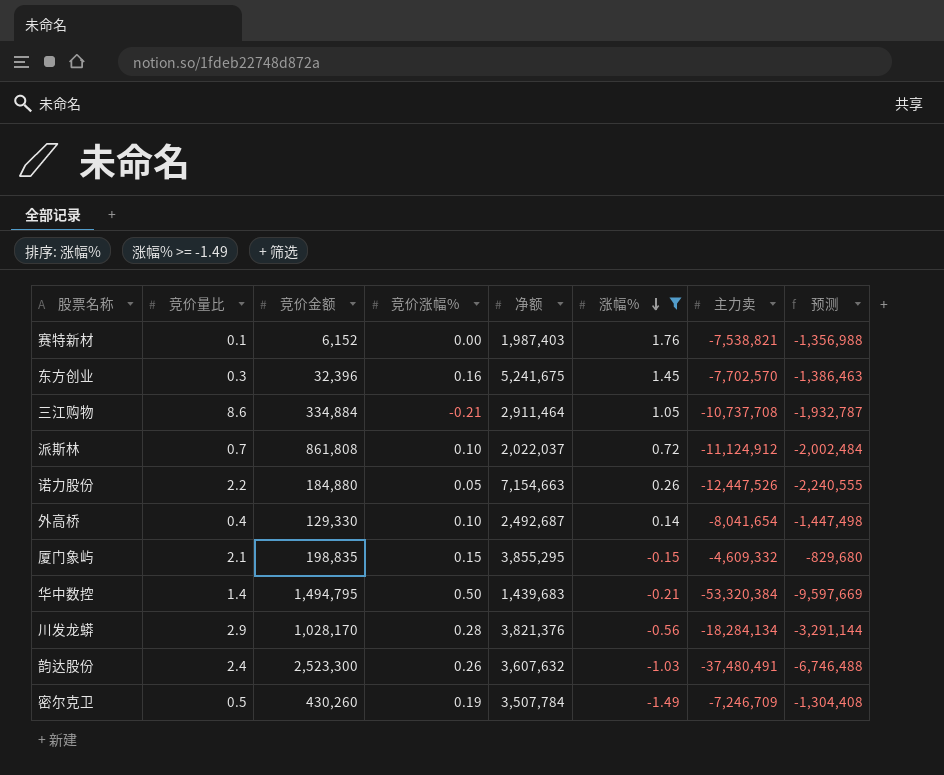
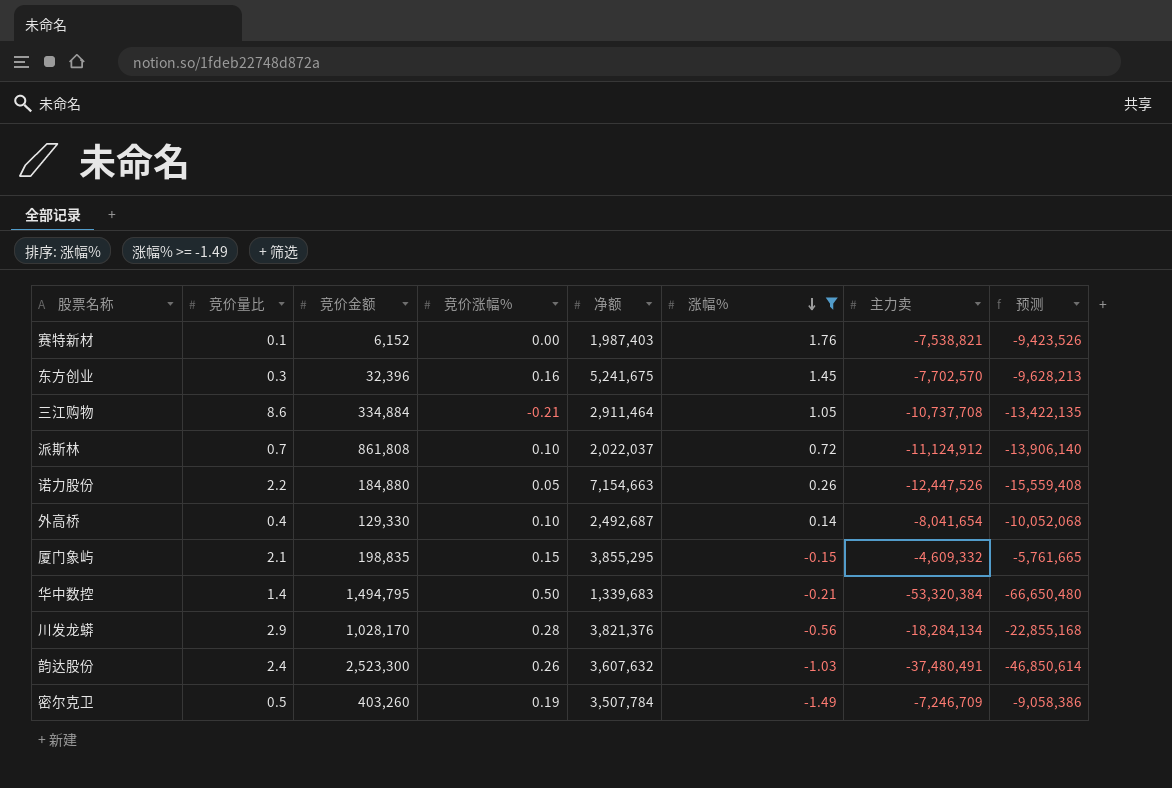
column 预测 | formula: [主力卖] * 0.18 -> [主力卖] * 1.25
华中数控 | 净额: 1,439,683 -> 1,339,683
密尔克卫 | 竞价金额: 430,260 -> 403,260

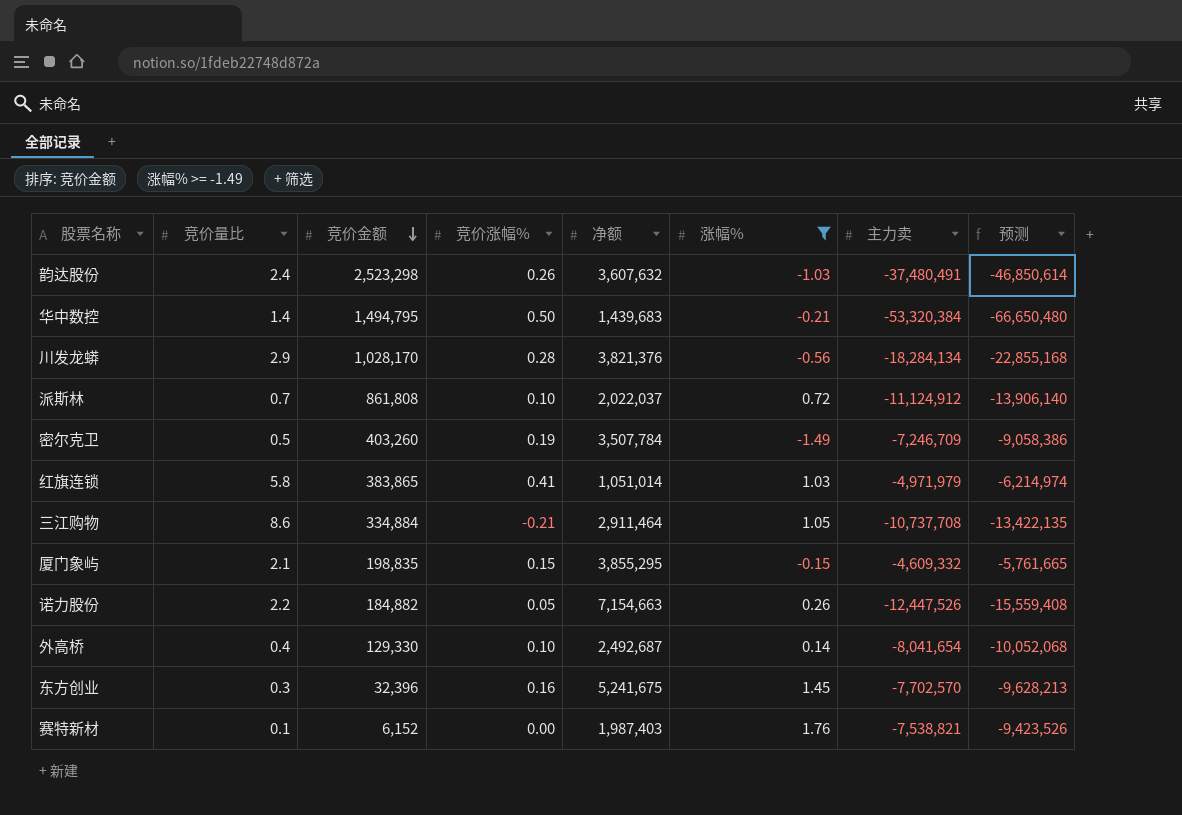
row order: 涨幅% descending -> 竞价金额 descending
韵达股份 | 竞价金额: 2,523,300 -> 2,523,298
华中数控 | 净额: 1,339,683 -> 1,439,683
row 红旗连锁: none -> 5.8 | 383,865 | 0.41 | 1,051,014 | 1.03 | -4,971,979 | -6,214,974
诺力股份 | 竞价金额: 184,880 -> 184,882

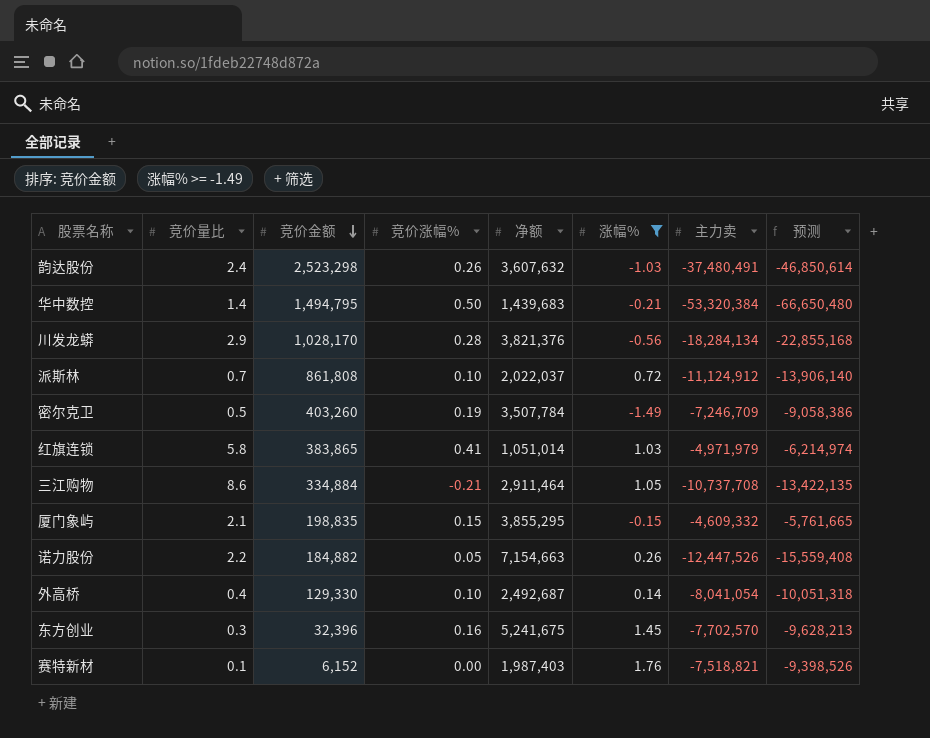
外高桥 | 主力卖: -8,041,654 -> -8,041,054
外高桥 | 预测: -10,052,068 -> -10,051,318
赛特新材 | 主力卖: -7,538,821 -> -7,518,821
赛特新材 | 预测: -9,423,526 -> -9,398,526

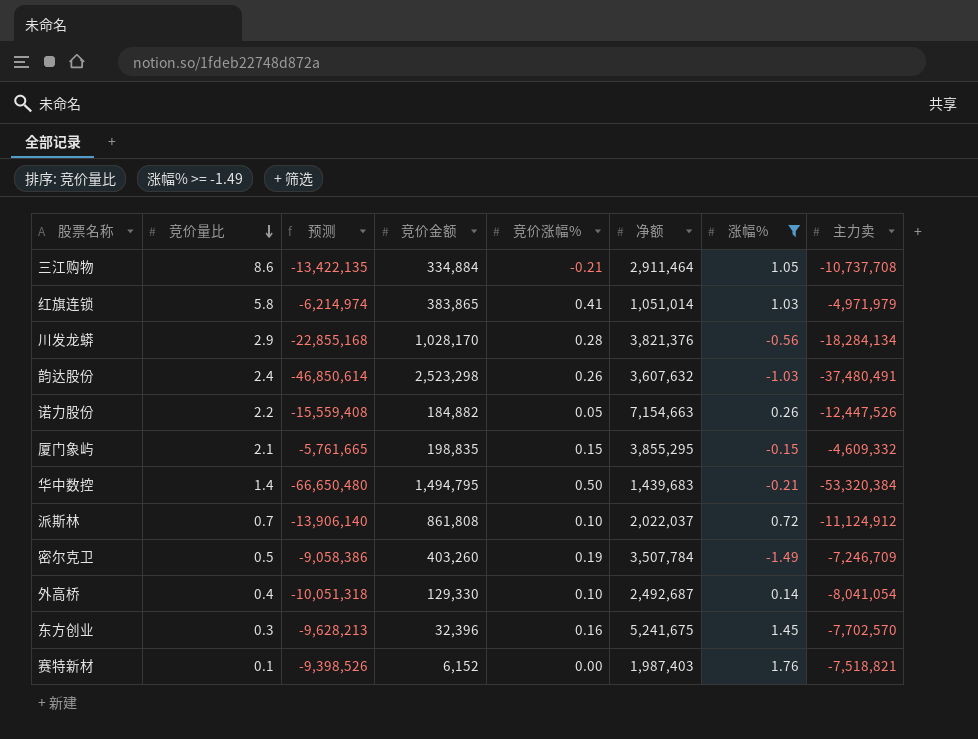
row order: 竞价金额 descending -> 竞价量比 descending
column 预测 | position: 8 -> 3

